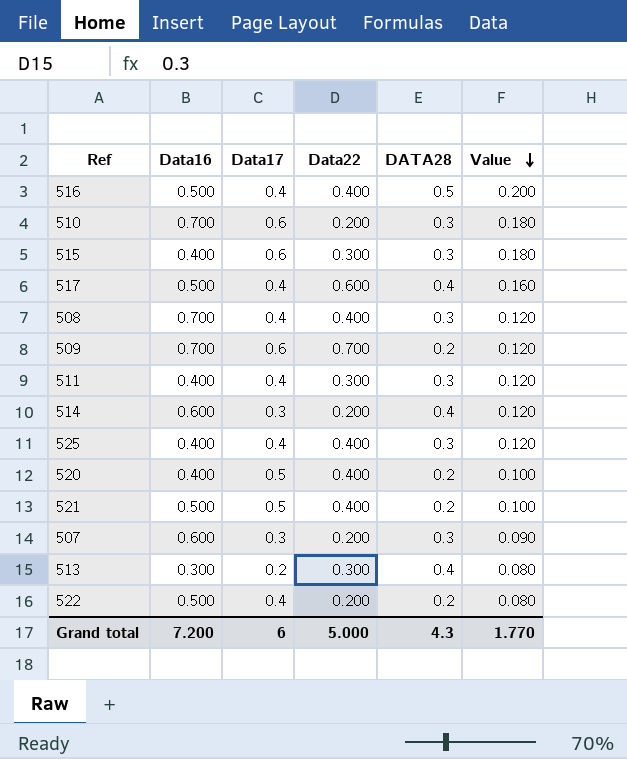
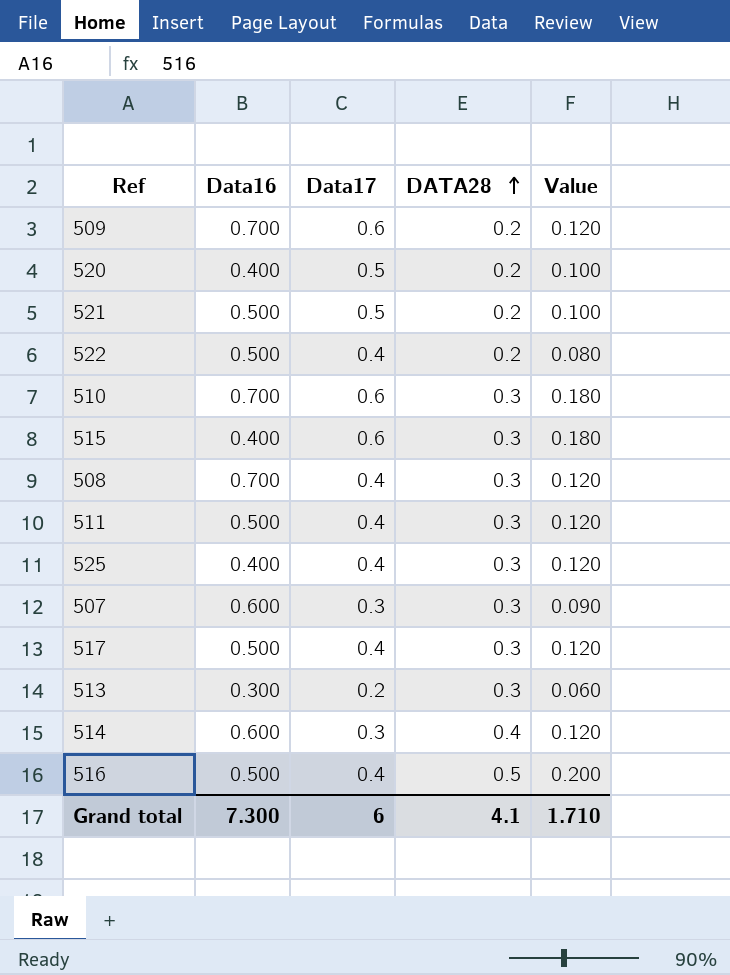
row order: Value descending -> DATA28 ascending
column Data22 | position: 4 -> none
511 | Data16: 0.400 -> 0.500
517 | DATA28: 0.4 -> 0.3
517 | Value: 0.160 -> 0.120
513 | DATA28: 0.4 -> 0.3
513 | Value: 0.080 -> 0.060
Grand total | Data16: 7.200 -> 7.300
Grand total | DATA28: 4.3 -> 4.1
Grand total | Value: 1.770 -> 1.710

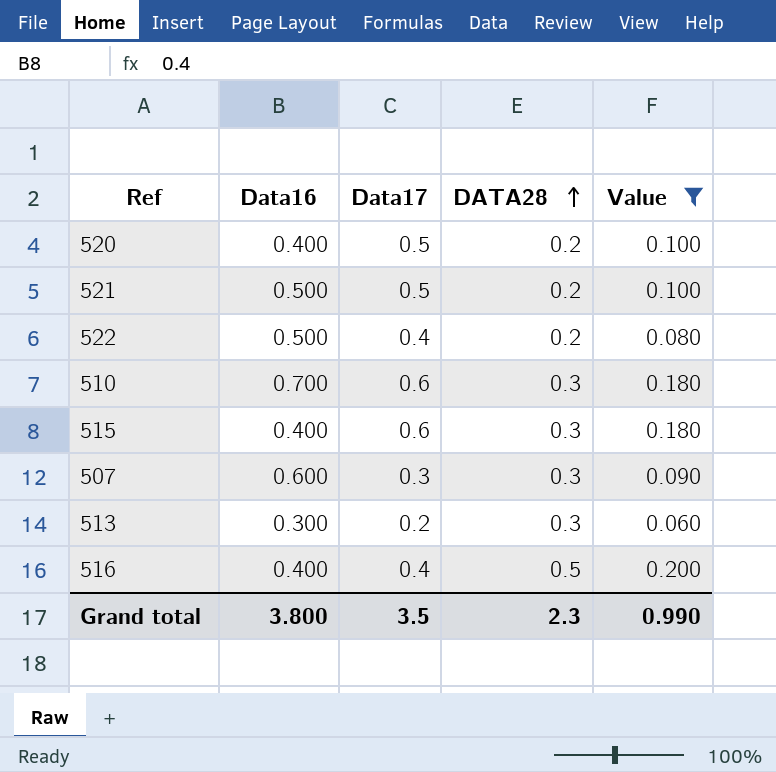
filter: none -> Value != 0.120
516 | Data16: 0.500 -> 0.400
Grand total | Data16: 7.300 -> 3.800
Grand total | Data17: 6 -> 3.5
Grand total | DATA28: 4.1 -> 2.3
Grand total | Value: 1.710 -> 0.990

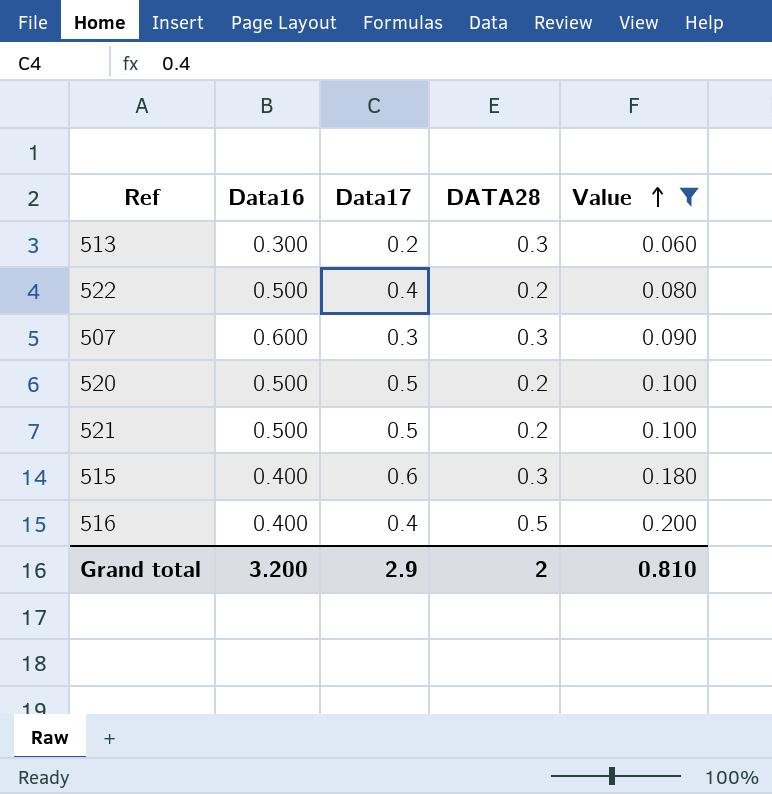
row order: DATA28 ascending -> Value ascending
row 510: 0.700 | 0.6 | 0.3 | 0.180 -> none
520 | Data16: 0.400 -> 0.500
Grand total | Data16: 3.800 -> 3.200
Grand total | Data17: 3.5 -> 2.9
Grand total | DATA28: 2.3 -> 2
Grand total | Value: 0.990 -> 0.810

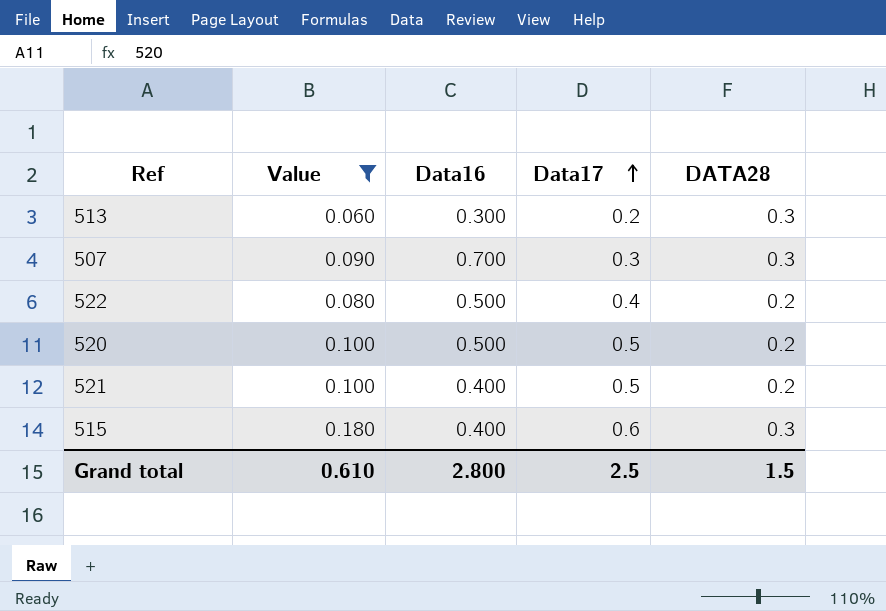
row order: Value ascending -> Data17 ascending
column Value | position: 5 -> 2
row 516: 0.400 | 0.4 | 0.5 | 0.200 -> none
507 | Data16: 0.600 -> 0.700
521 | Data16: 0.500 -> 0.400
Grand total | Value: 0.810 -> 0.610
Grand total | Data16: 3.200 -> 2.800
Grand total | Data17: 2.9 -> 2.5
Grand total | DATA28: 2 -> 1.5

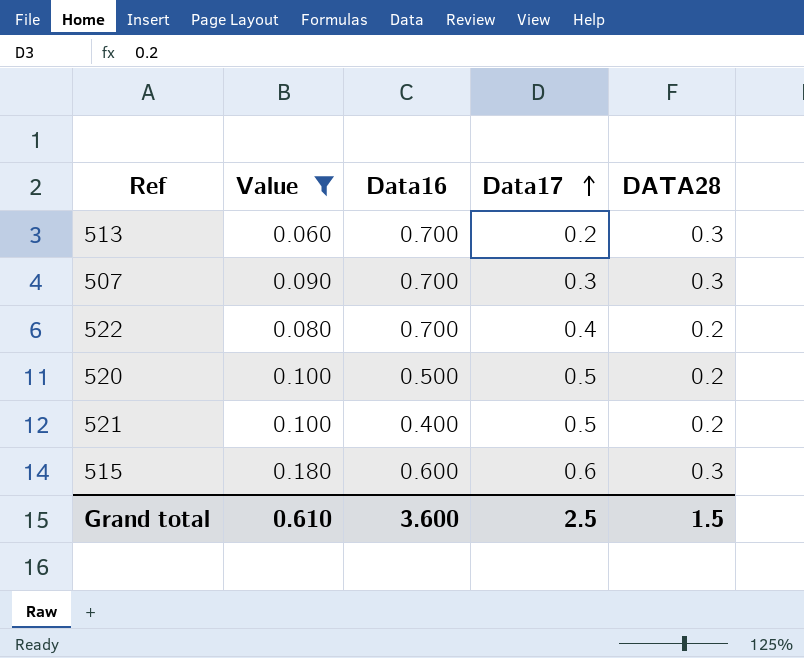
513 | Data16: 0.300 -> 0.700
522 | Data16: 0.500 -> 0.700
515 | Data16: 0.400 -> 0.600
Grand total | Data16: 2.800 -> 3.600

